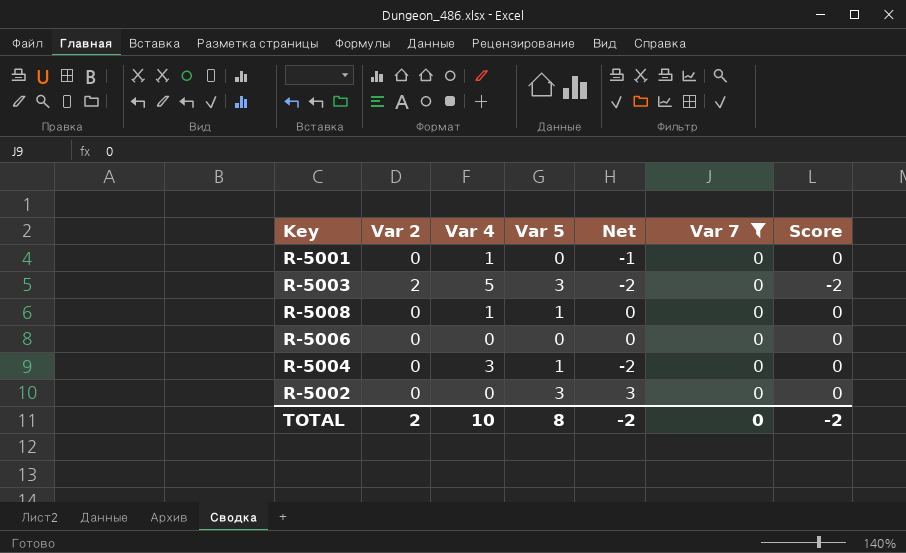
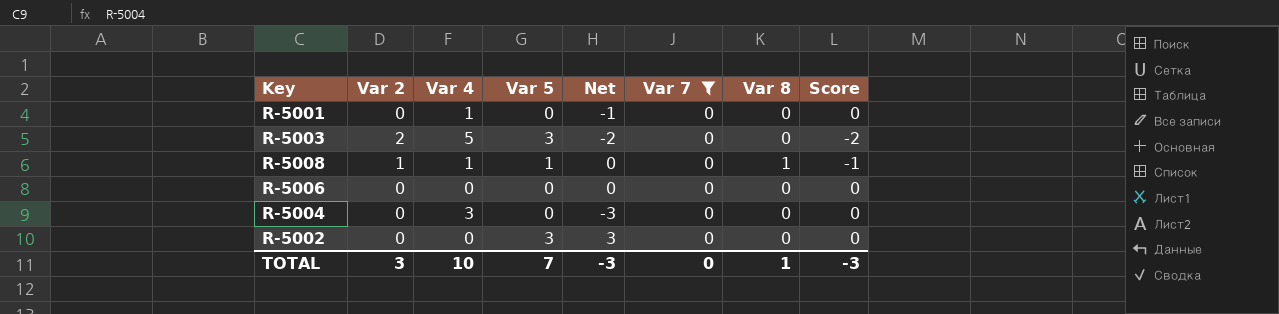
column Var 8 | position: none -> 7
R-5008 | Var 2: 0 -> 1
R-5008 | Score: 0 -> -1
R-5004 | Var 5: 1 -> 0
R-5004 | Net: -2 -> -3
TOTAL | Var 2: 2 -> 3
TOTAL | Var 5: 8 -> 7
TOTAL | Net: -2 -> -3
TOTAL | Score: -2 -> -3

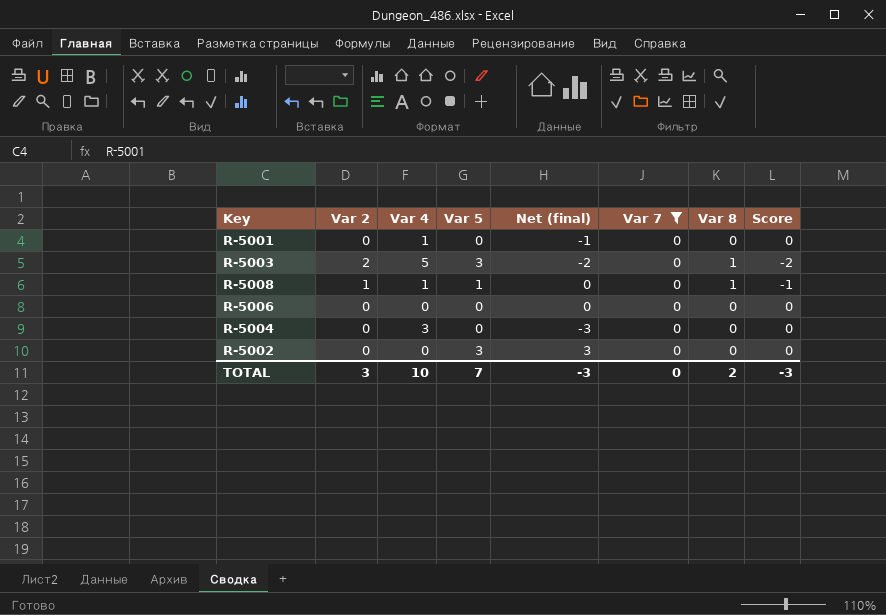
column name: Net -> Net (final)
R-5003 | Var 8: 0 -> 1
TOTAL | Var 8: 1 -> 2

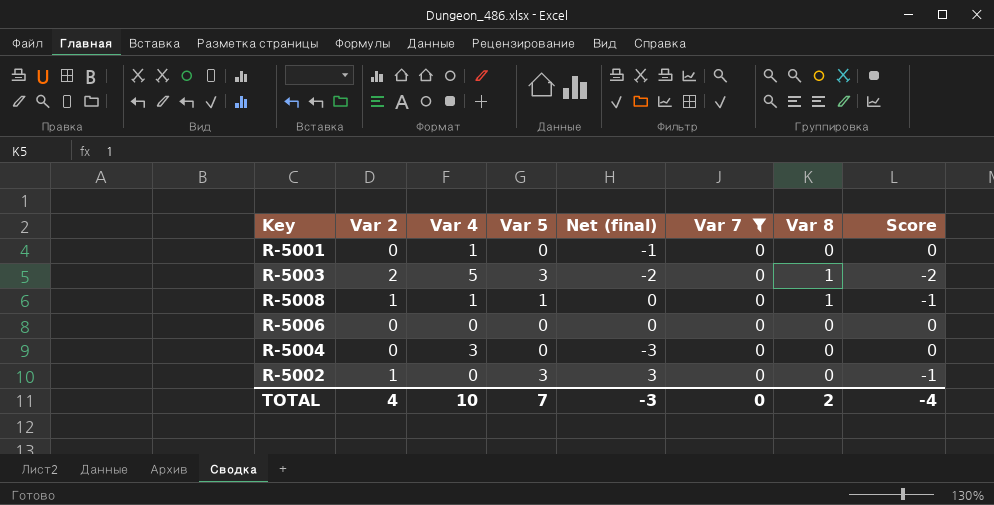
R-5002 | Var 2: 0 -> 1
R-5002 | Score: 0 -> -1
TOTAL | Var 2: 3 -> 4
TOTAL | Score: -3 -> -4

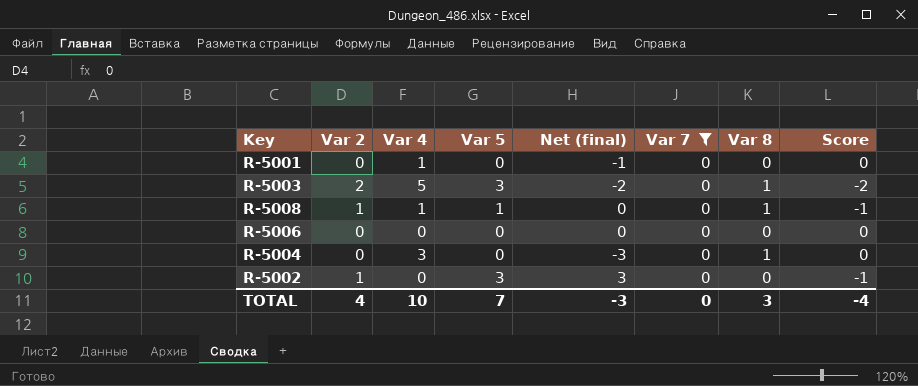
R-5004 | Var 8: 0 -> 1
TOTAL | Var 8: 2 -> 3

